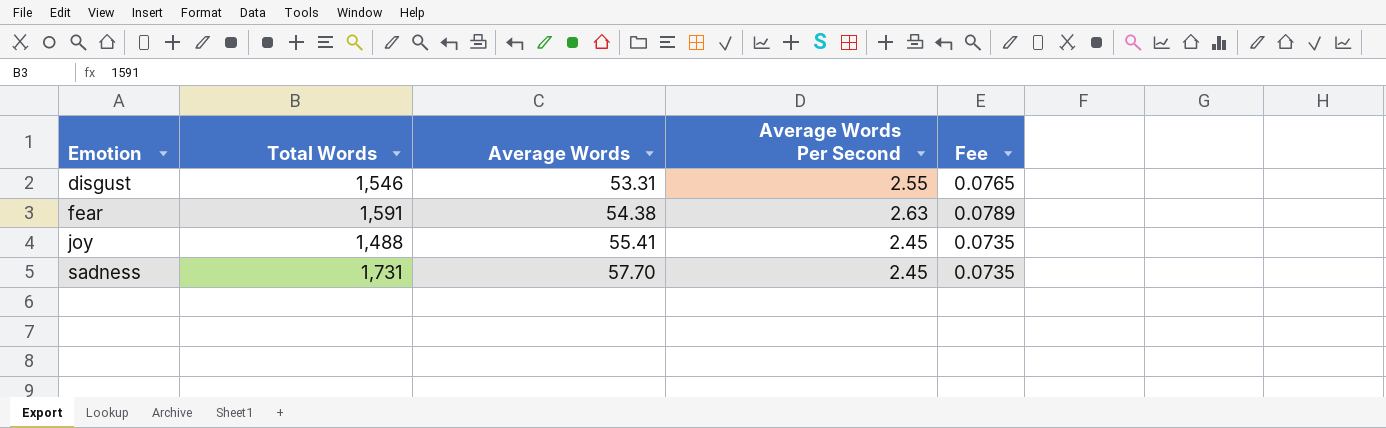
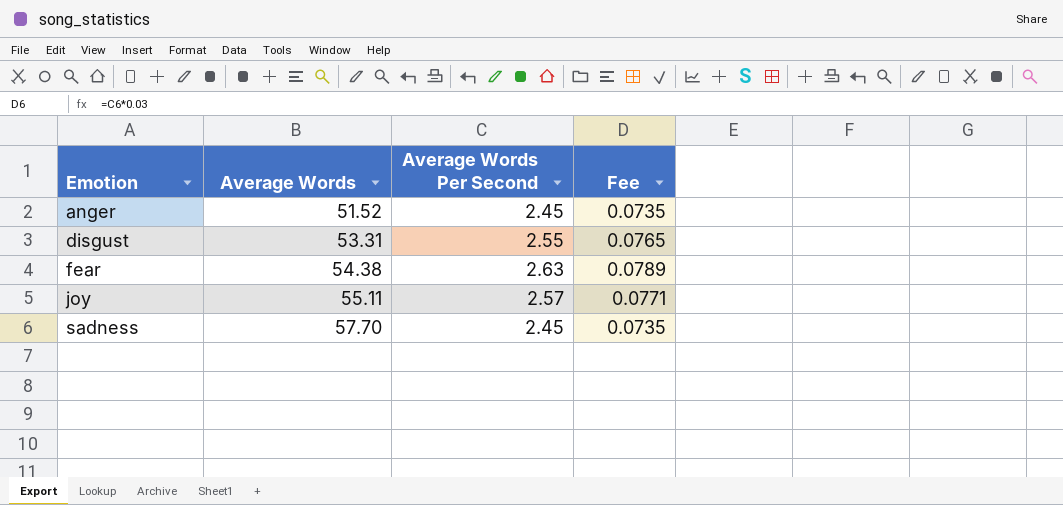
column Total Words | position: 2 -> none
row anger: none -> 51.52 | 2.45 | 0.0735
joy | Average Words: 55.41 -> 55.11
joy | Average Words Per Second: 2.45 -> 2.57
joy | Fee: 0.0735 -> 0.0771

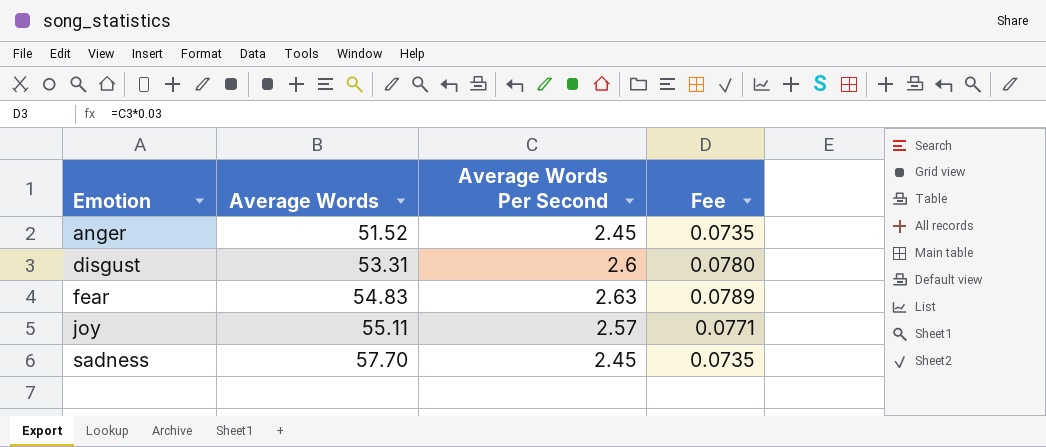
disgust | Average Words Per Second: 2.55 -> 2.6
disgust | Fee: 0.0765 -> 0.0780
fear | Average Words: 54.38 -> 54.83

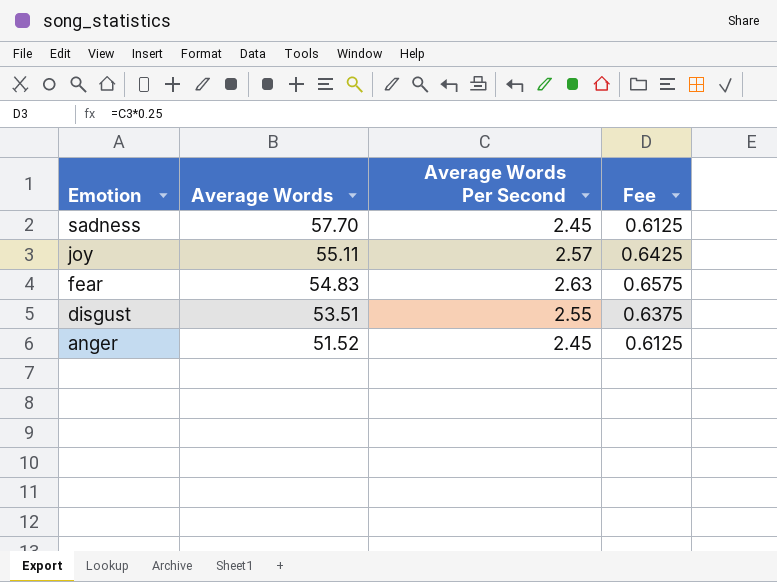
row order: Emotion ascending -> Emotion descending
column Fee | formula: [Average Words Per Second] * 0.03 -> [Average Words Per Second] * 0.25
disgust | Average Words: 53.31 -> 53.51
disgust | Average Words Per Second: 2.6 -> 2.55

